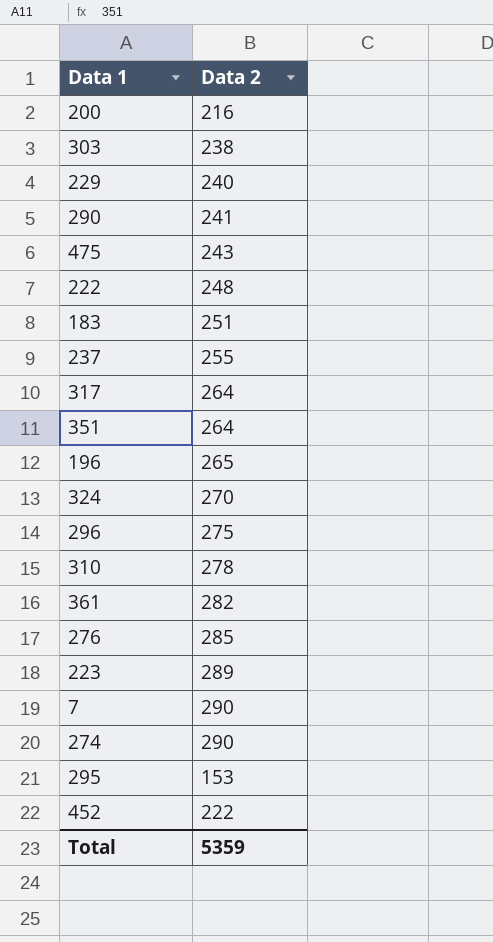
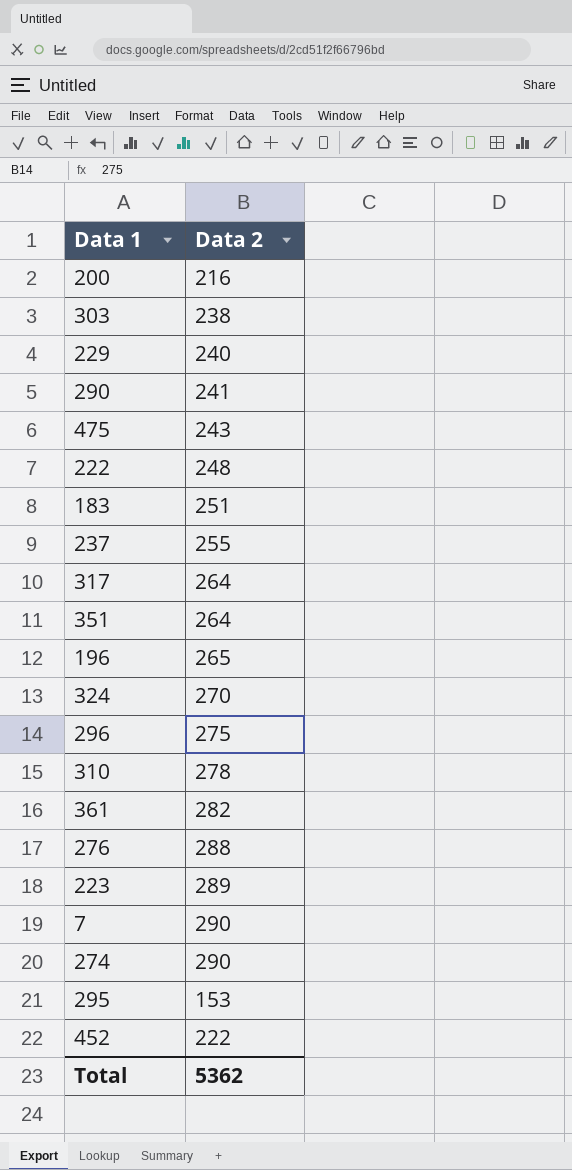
276 | Data 2: 285 -> 288
Total | Data 2: 5359 -> 5362

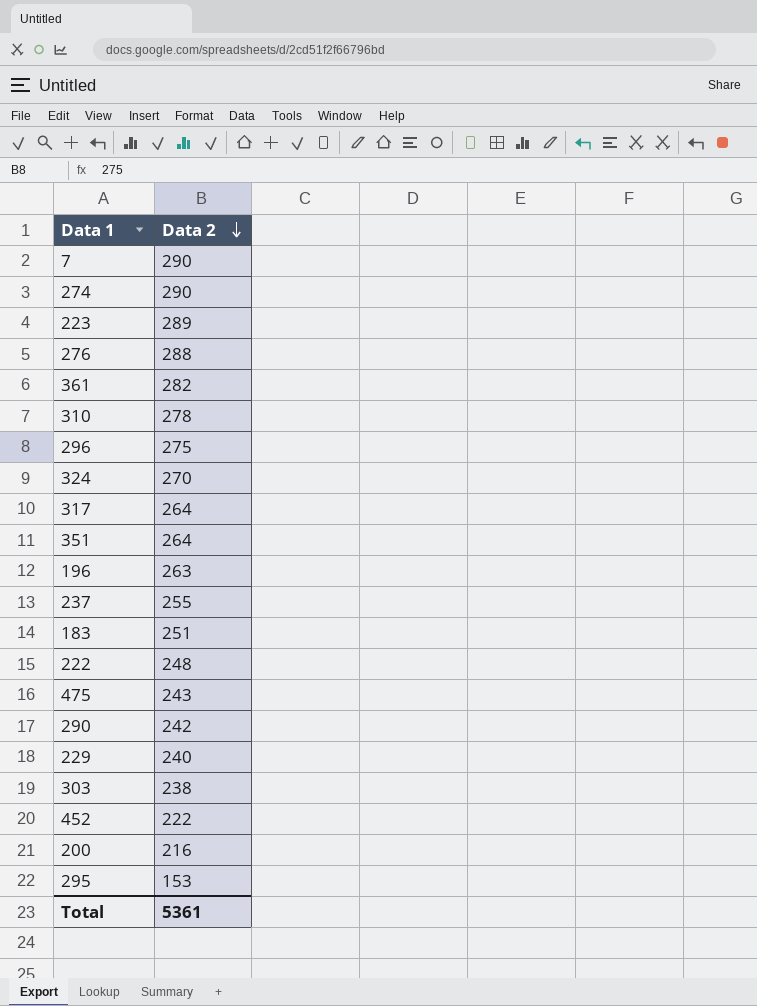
row order: none -> Data 2 descending
196 | Data 2: 265 -> 263
290 | Data 2: 241 -> 242
Total | Data 2: 5362 -> 5361

